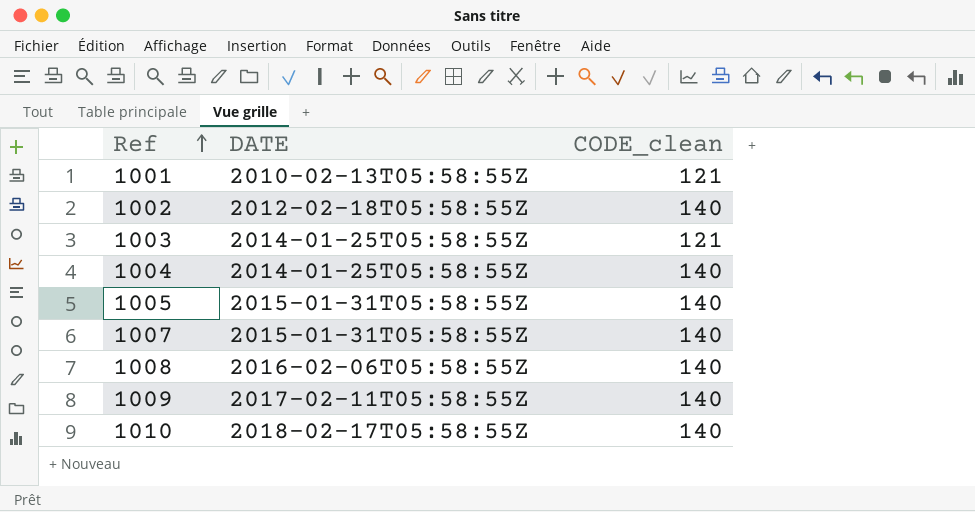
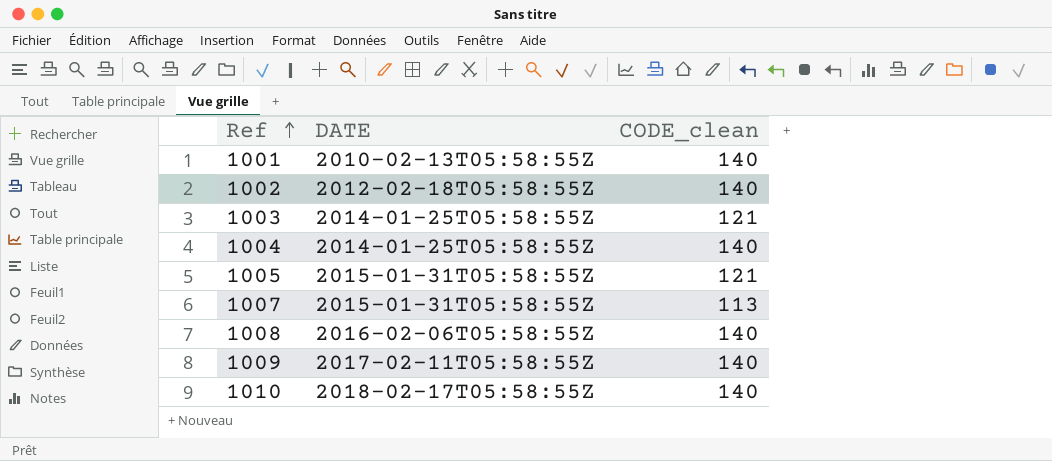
1001 | CODE_clean: 121 -> 140
1005 | CODE_clean: 140 -> 121
1007 | CODE_clean: 140 -> 113

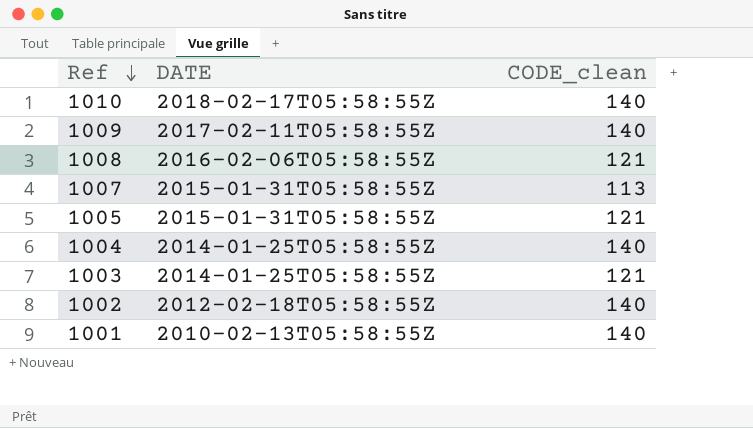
row order: Ref ascending -> Ref descending
1008 | CODE_clean: 140 -> 121

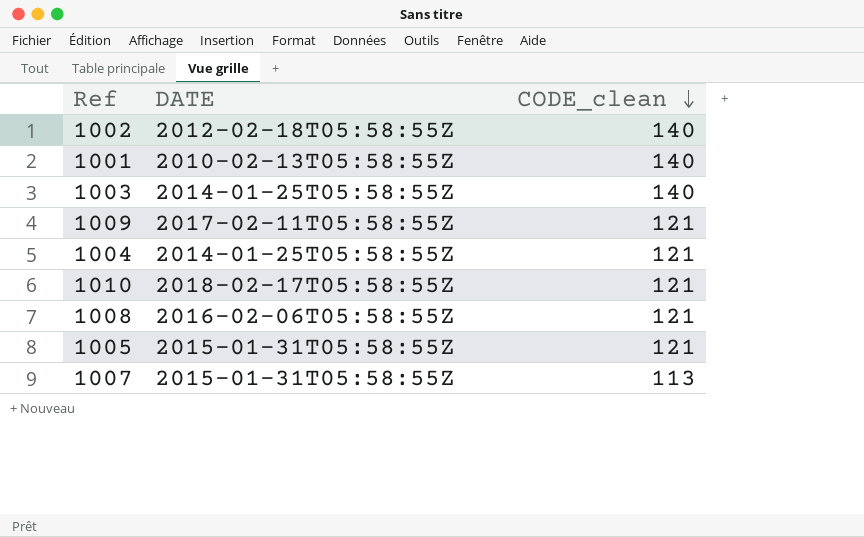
row order: Ref descending -> CODE_clean descending
1003 | CODE_clean: 121 -> 140
1009 | CODE_clean: 140 -> 121
1004 | CODE_clean: 140 -> 121
1010 | CODE_clean: 140 -> 121

